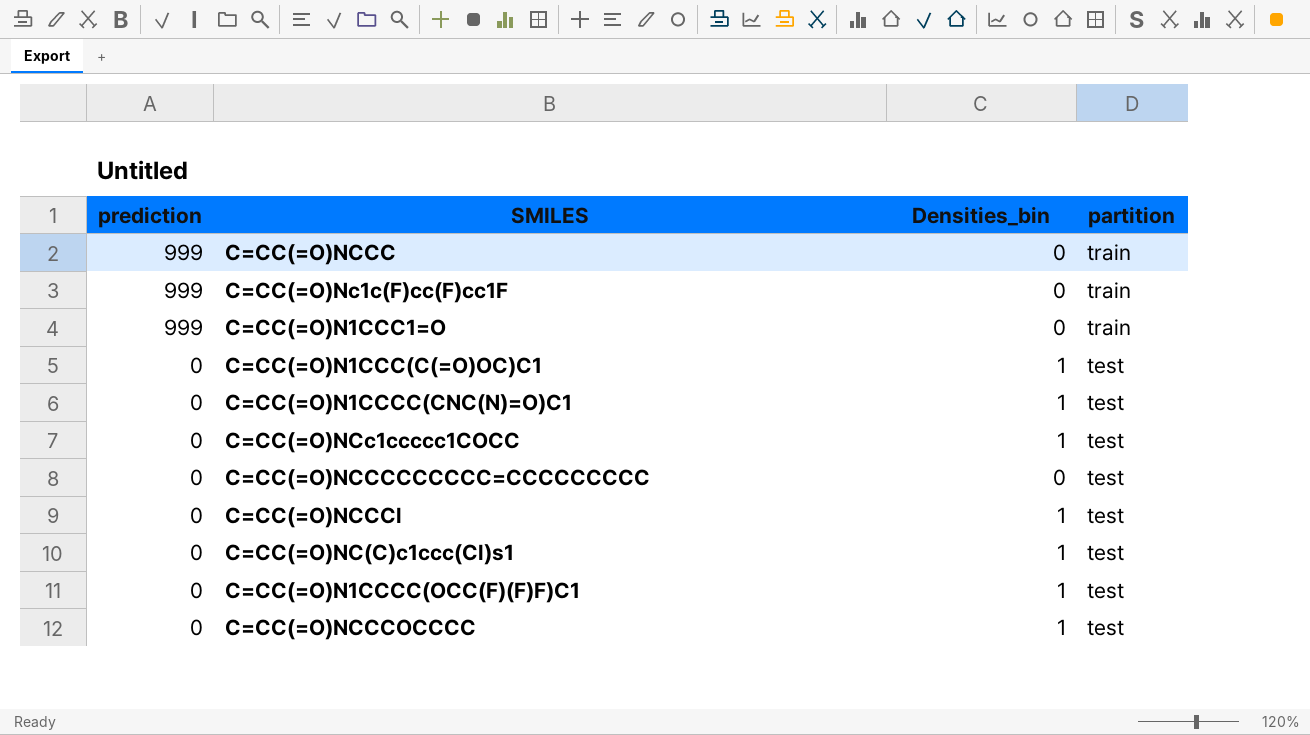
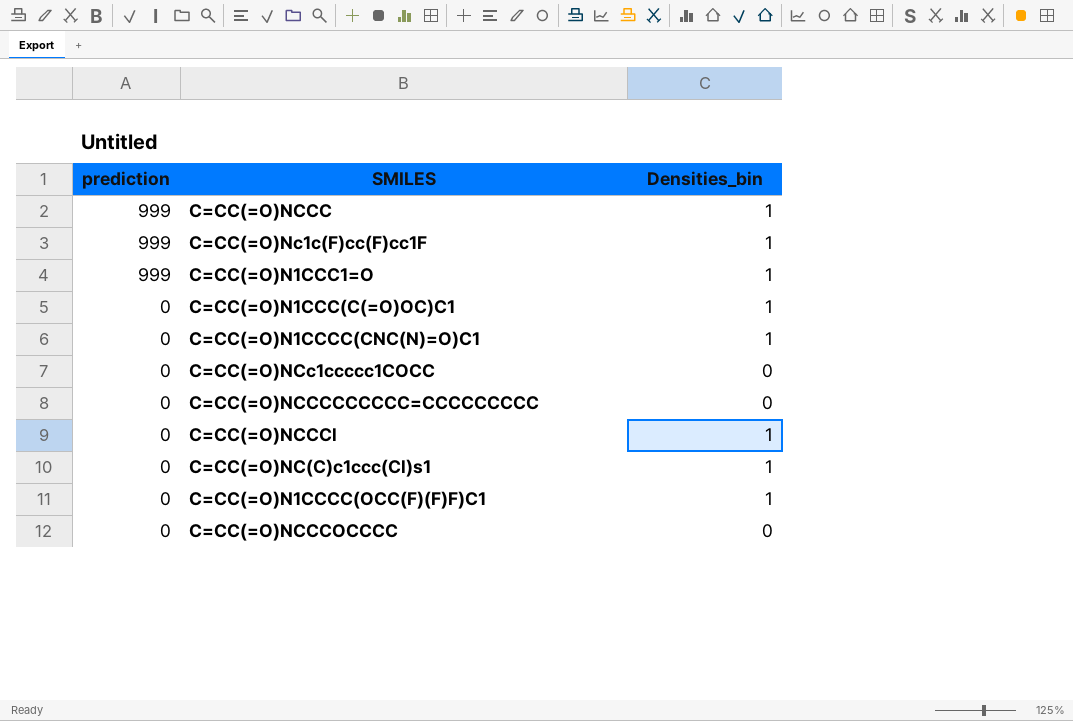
column partition | position: 4 -> none
C=CC(=O)NCCC | Densities_bin: 0 -> 1
C=CC(=O)Nc1c(F)cc(F)cc1F | Densities_bin: 0 -> 1
C=CC(=O)N1CCC1=O | Densities_bin: 0 -> 1
C=CC(=O)NCc1ccccc1COCC | Densities_bin: 1 -> 0
C=CC(=O)NCCCOCCCC | Densities_bin: 1 -> 0

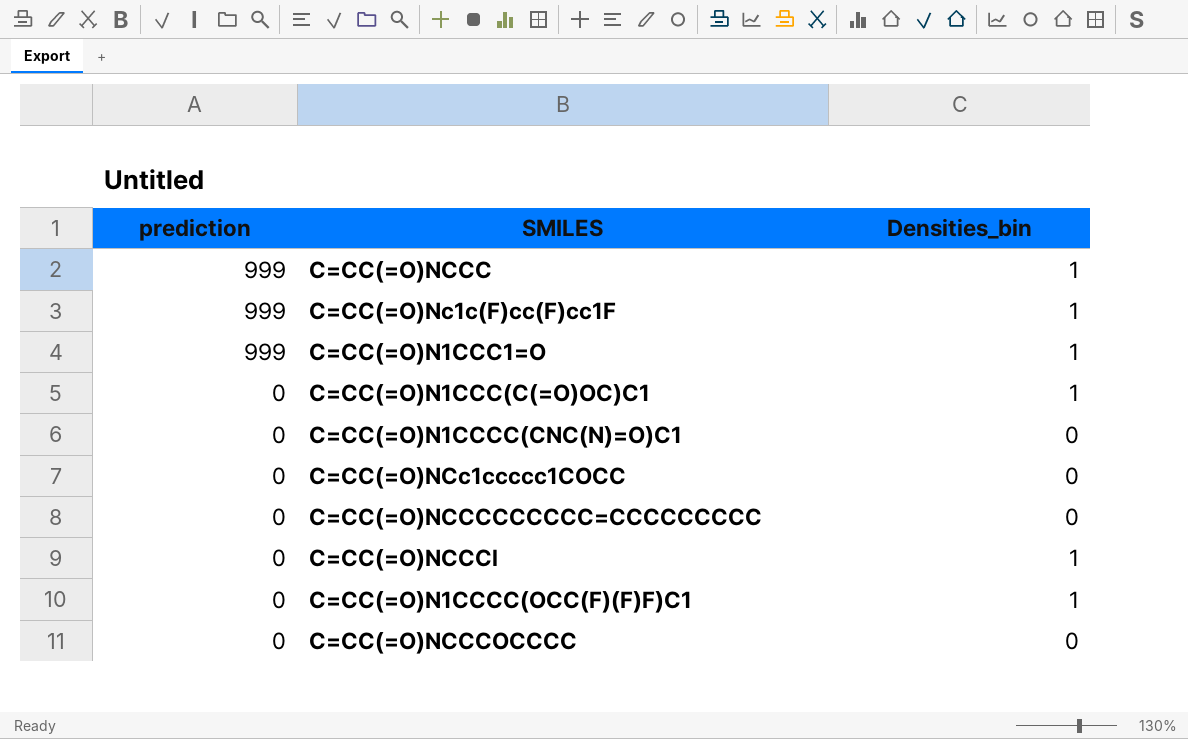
row C=CC(=O)NC(C)c1ccc(Cl)s1: 0 | 1 -> none
C=CC(=O)N1CCCC(CNC(N)=O)C1 | Densities_bin: 1 -> 0

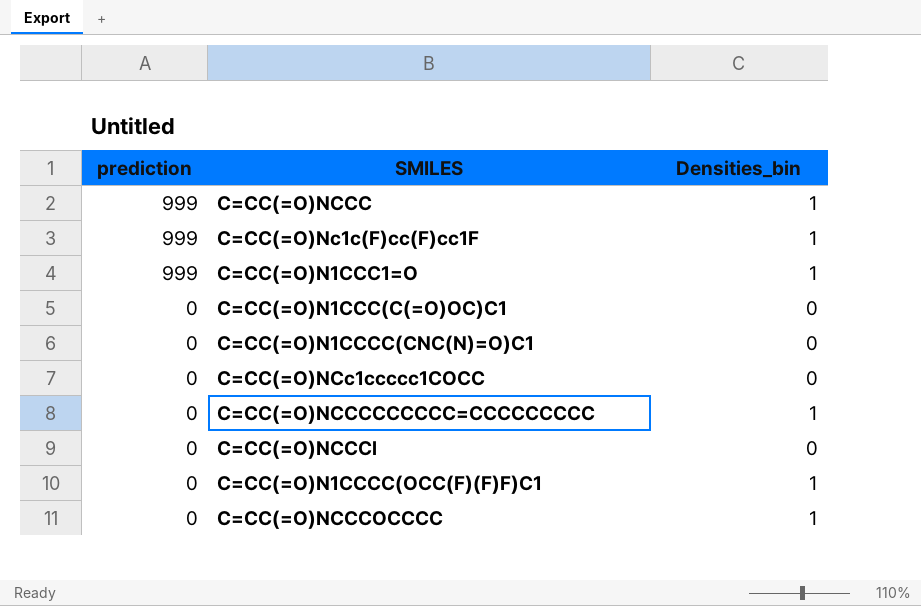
C=CC(=O)N1CCC(C(=O)OC)C1 | Densities_bin: 1 -> 0
C=CC(=O)NCCCCCCCCC=CCCCCCCCC | Densities_bin: 0 -> 1
C=CC(=O)NCCCl | Densities_bin: 1 -> 0
C=CC(=O)NCCCOCCCC | Densities_bin: 0 -> 1

